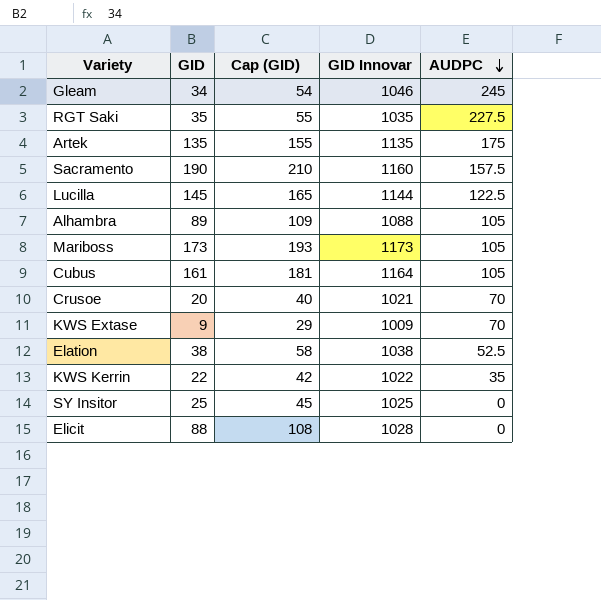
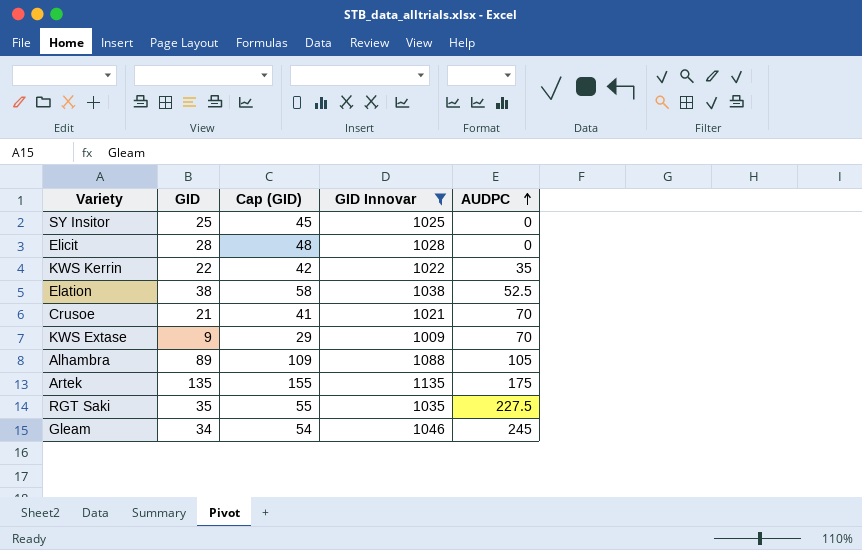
filter: none -> GID Innovar <= 1135
row order: AUDPC descending -> AUDPC ascending
Elicit | GID: 88 -> 28
Elicit | Cap (GID): 108 -> 48
Crusoe | GID: 20 -> 21
Crusoe | Cap (GID): 40 -> 41

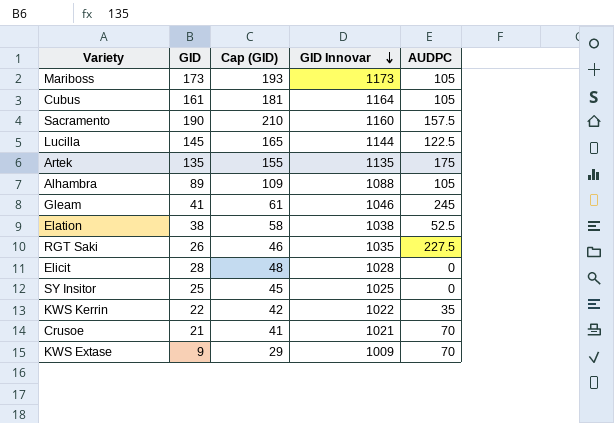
filter: GID Innovar <= 1135 -> none
row order: AUDPC ascending -> GID Innovar descending
Gleam | GID: 34 -> 41
Gleam | Cap (GID): 54 -> 61
RGT Saki | GID: 35 -> 26
RGT Saki | Cap (GID): 55 -> 46

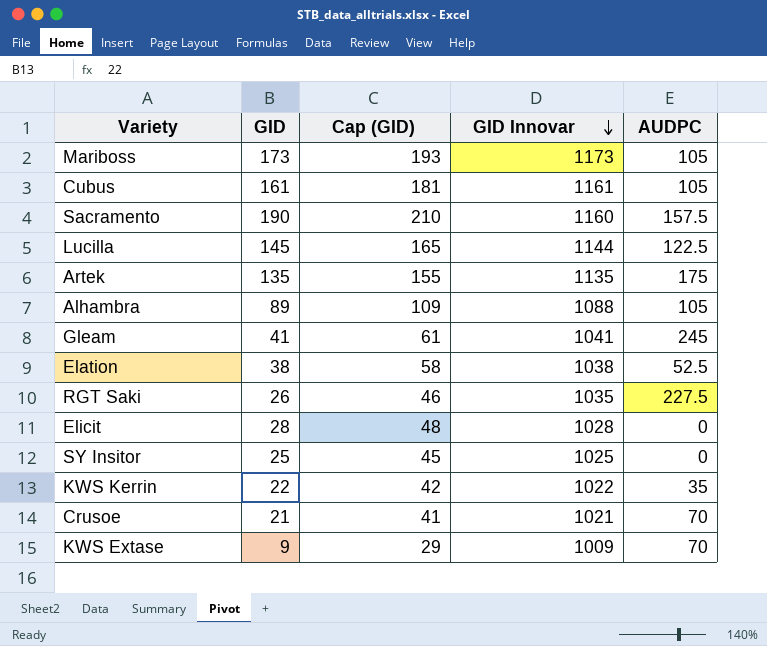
Cubus | GID Innovar: 1164 -> 1161
Gleam | GID Innovar: 1046 -> 1041

